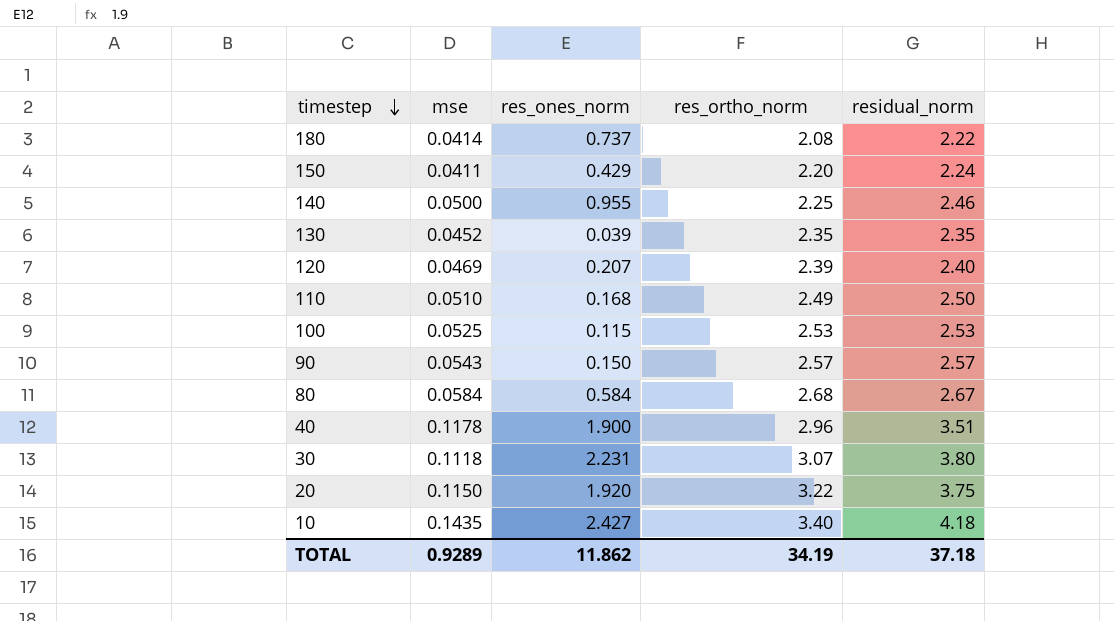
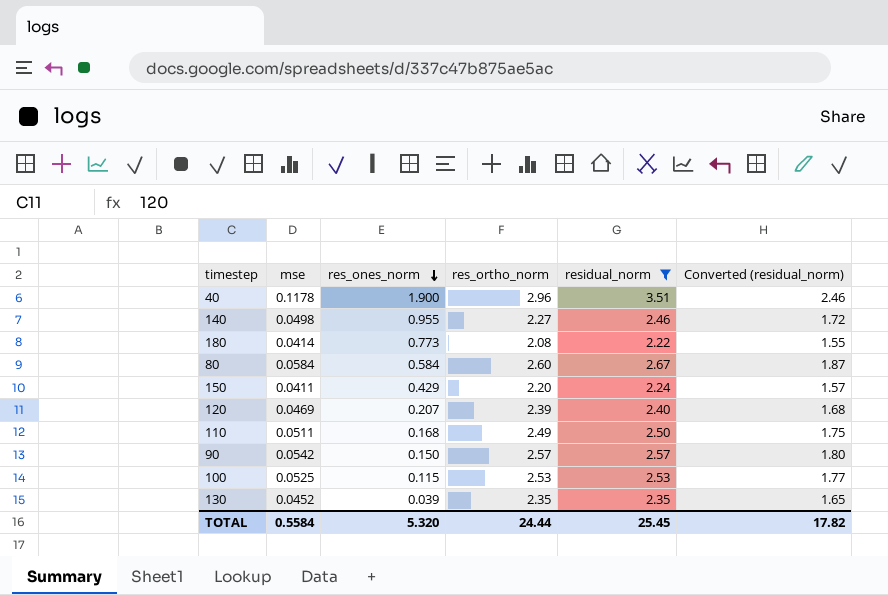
filter: none -> residual_norm <= 3.51
row order: timestep descending -> res_ones_norm descending
column Converted (residual_norm) | formula: none -> [residual_norm] * 0.7
140 | mse: 0.0500 -> 0.0498
140 | res_ortho_norm: 2.25 -> 2.27
180 | res_ones_norm: 0.737 -> 0.773
80 | res_ortho_norm: 2.68 -> 2.60
110 | mse: 0.0510 -> 0.0511
90 | mse: 0.0543 -> 0.0542
TOTAL | mse: 0.9289 -> 0.5584
TOTAL | res_ones_norm: 11.862 -> 5.320
TOTAL | res_ortho_norm: 34.19 -> 24.44
TOTAL | residual_norm: 37.18 -> 25.45

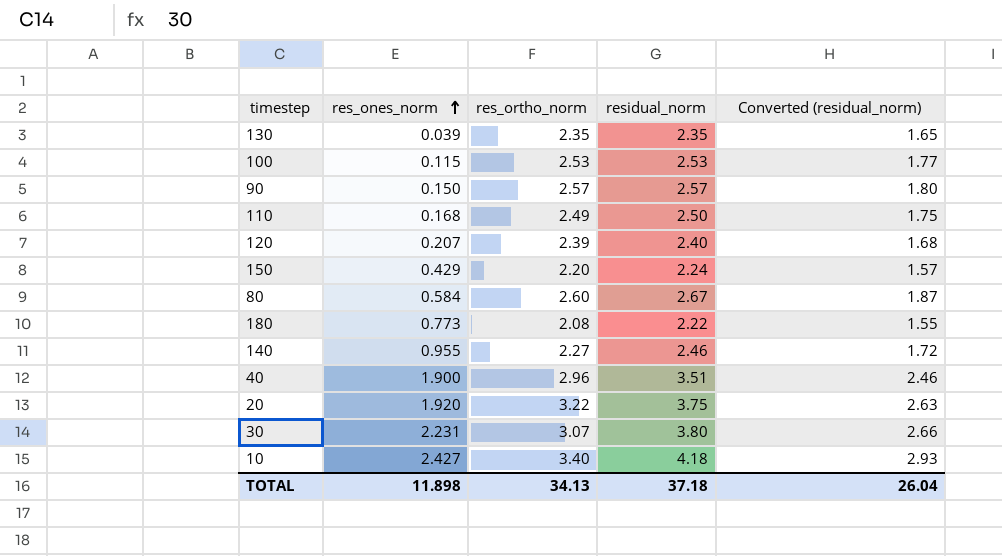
filter: residual_norm <= 3.51 -> none
row order: res_ones_norm descending -> res_ones_norm ascending
column mse | position: 2 -> none
TOTAL | res_ones_norm: 5.320 -> 11.898
TOTAL | res_ortho_norm: 24.44 -> 34.13
TOTAL | residual_norm: 25.45 -> 37.18
TOTAL | Converted (residual_norm): 17.82 -> 26.04

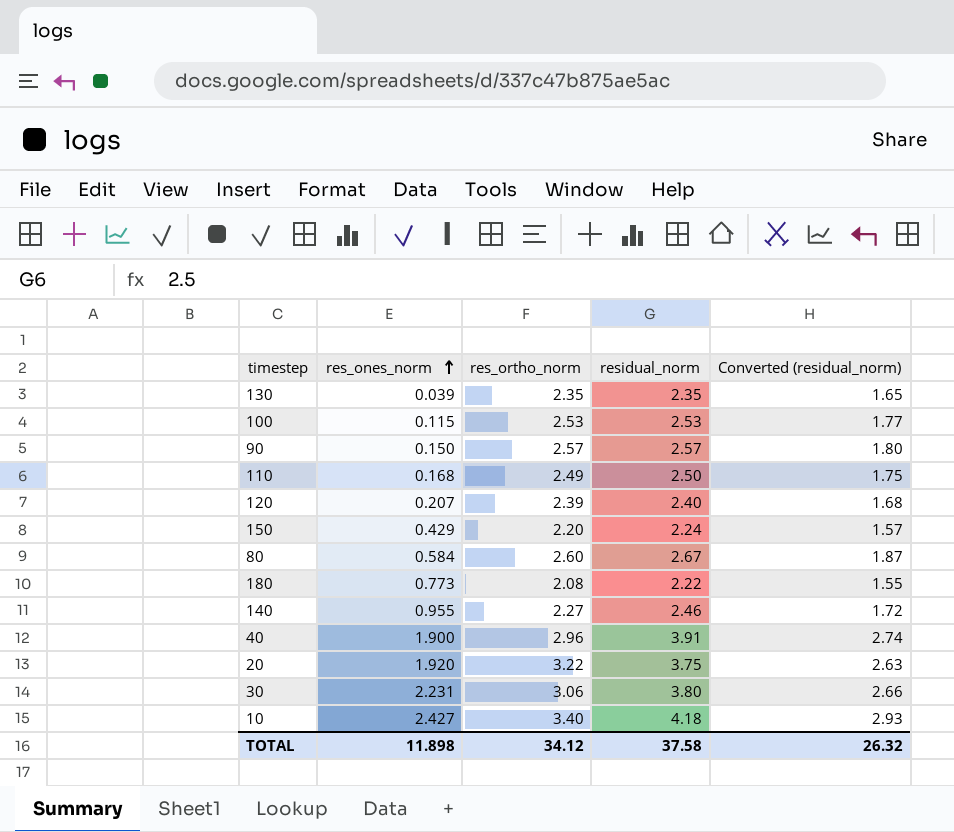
40 | residual_norm: 3.51 -> 3.91
40 | Converted (residual_norm): 2.46 -> 2.74
30 | res_ortho_norm: 3.07 -> 3.06
TOTAL | res_ortho_norm: 34.13 -> 34.12
TOTAL | residual_norm: 37.18 -> 37.58
TOTAL | Converted (residual_norm): 26.04 -> 26.32

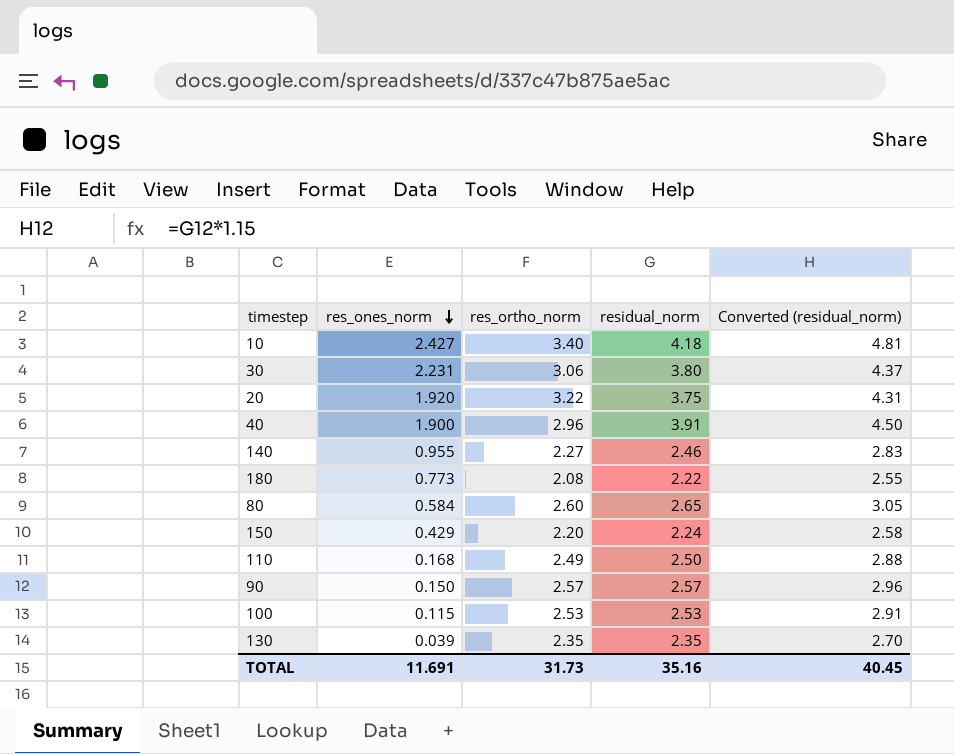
row order: res_ones_norm ascending -> res_ones_norm descending
column Converted (residual_norm) | formula: [residual_norm] * 0.7 -> [residual_norm] * 1.15
row 120: 0.207 | 2.39 | 2.40 | 1.68 -> none
80 | residual_norm: 2.67 -> 2.65
TOTAL | res_ones_norm: 11.898 -> 11.691
TOTAL | res_ortho_norm: 34.12 -> 31.73
TOTAL | residual_norm: 37.58 -> 35.16
TOTAL | Converted (residual_norm): 26.32 -> 40.45

